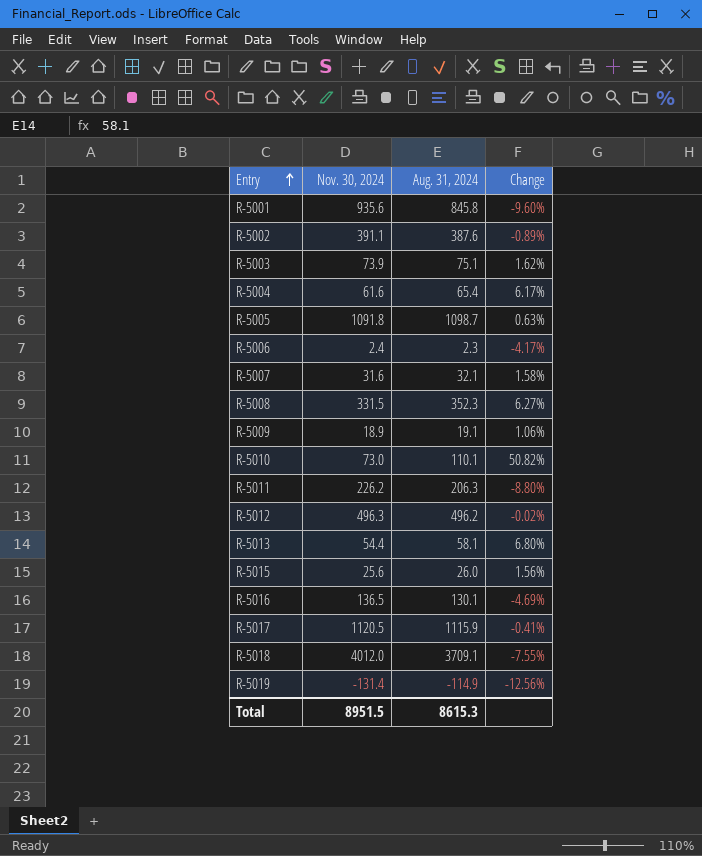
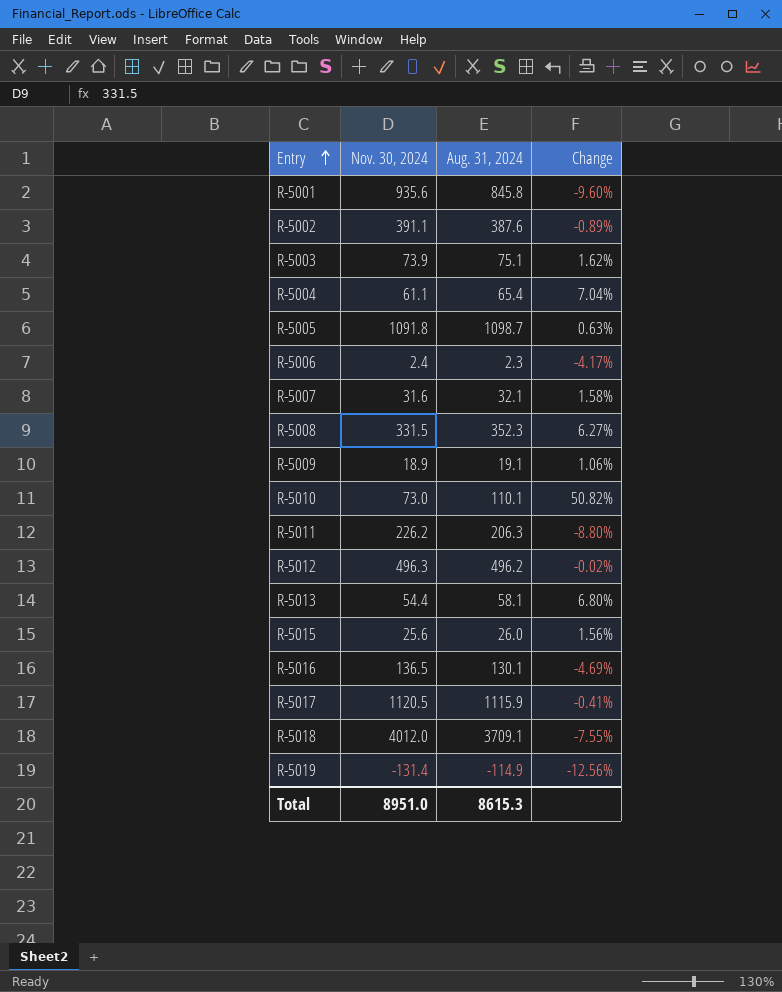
R-5004 | Nov. 30, 2024: 61.6 -> 61.1
R-5004 | Change: 6.17% -> 7.04%
Total | Nov. 30, 2024: 8951.5 -> 8951.0

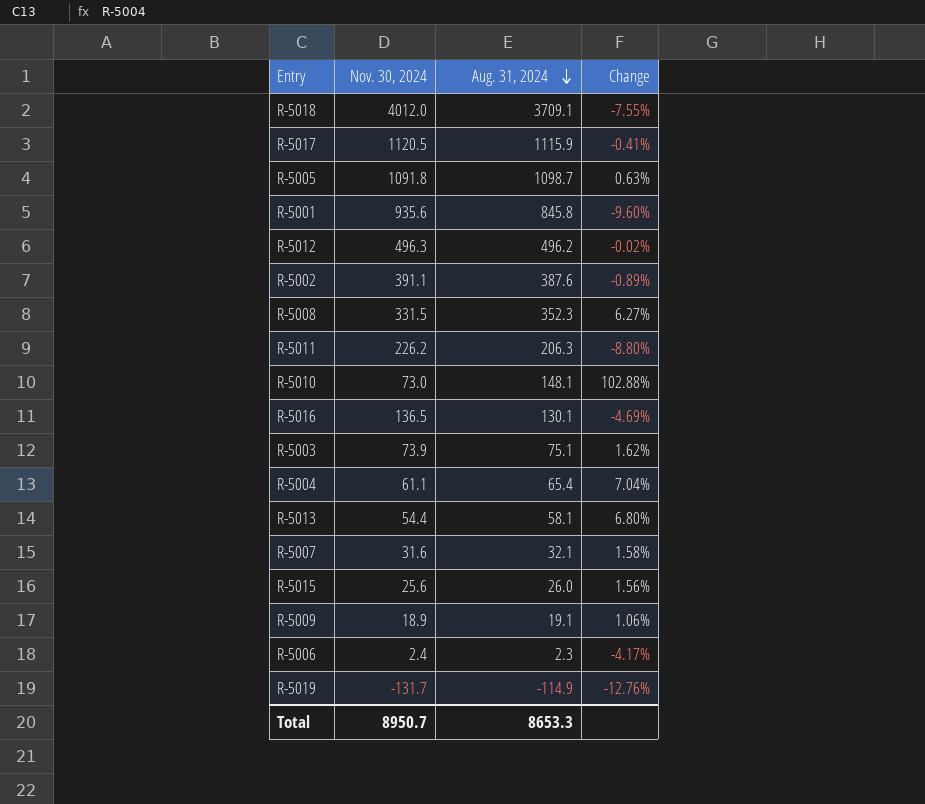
row order: Entry ascending -> Aug. 31, 2024 descending
R-5010 | Aug. 31, 2024: 110.1 -> 148.1
R-5010 | Change: 50.82% -> 102.88%
R-5019 | Nov. 30, 2024: -131.4 -> -131.7
R-5019 | Change: -12.56% -> -12.76%
Total | Nov. 30, 2024: 8951.0 -> 8950.7
Total | Aug. 31, 2024: 8615.3 -> 8653.3

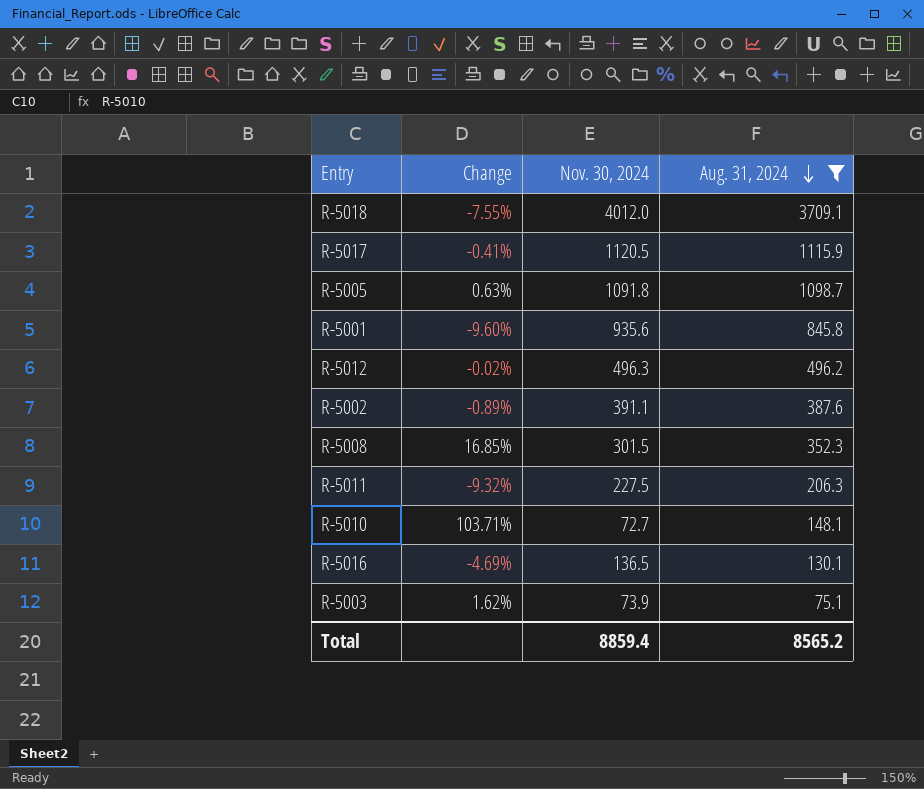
filter: none -> Aug. 31, 2024 >= 75.1
column Change | position: 4 -> 2
R-5008 | Change: 6.27% -> 16.85%
R-5008 | Nov. 30, 2024: 331.5 -> 301.5
R-5011 | Change: -8.80% -> -9.32%
R-5011 | Nov. 30, 2024: 226.2 -> 227.5
R-5010 | Change: 102.88% -> 103.71%
R-5010 | Nov. 30, 2024: 73.0 -> 72.7
Total | Nov. 30, 2024: 8950.7 -> 8859.4
Total | Aug. 31, 2024: 8653.3 -> 8565.2

